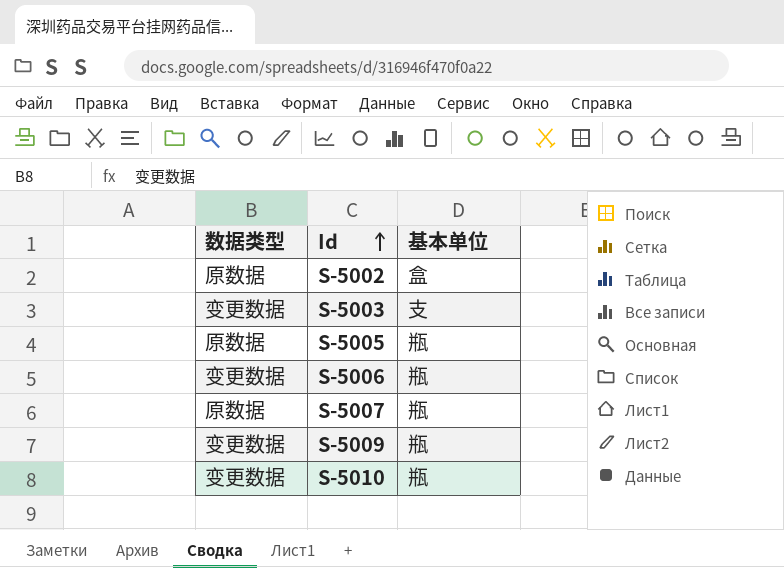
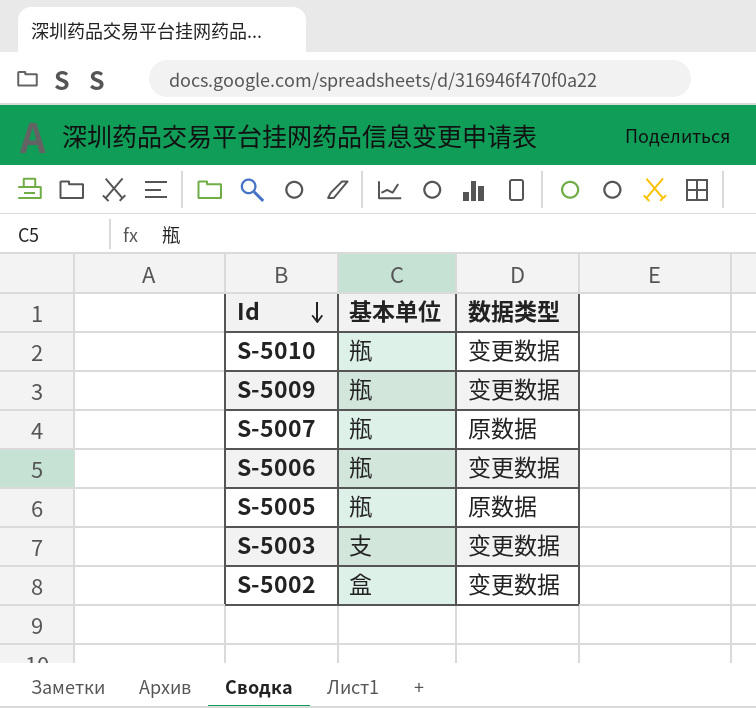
row order: Id ascending -> Id descending
column 数据类型 | position: 1 -> 3
S-5002 | 数据类型: 原数据 -> 变更数据

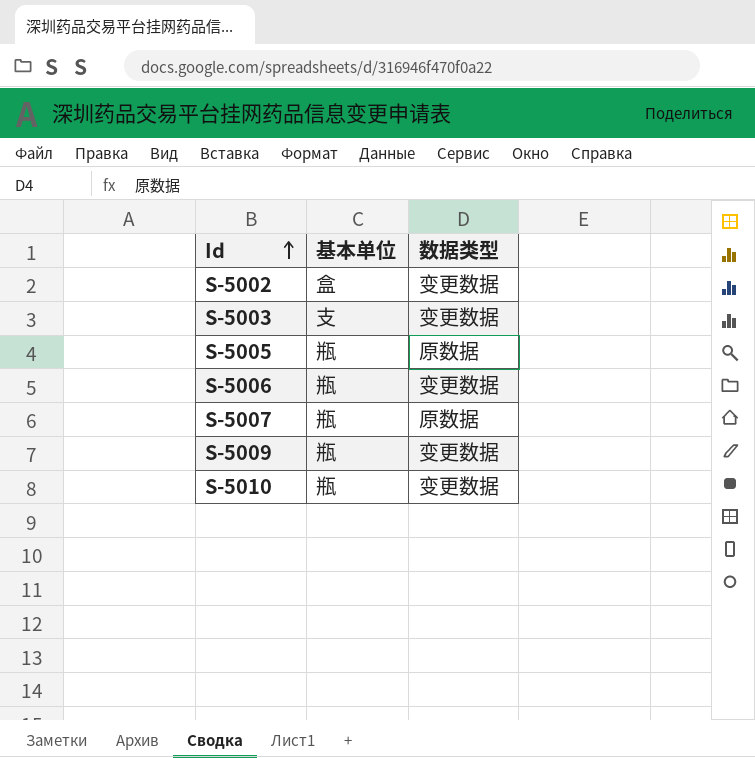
row order: Id descending -> Id ascending

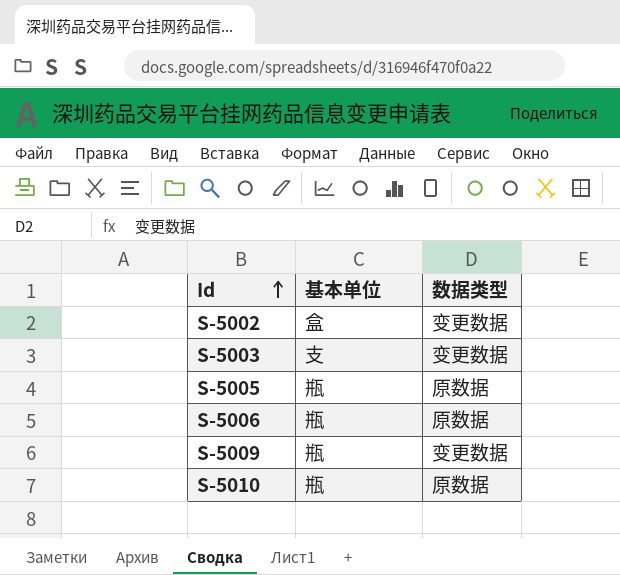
row S-5007: 瓶 | 原数据 -> none
S-5006 | 数据类型: 变更数据 -> 原数据
S-5010 | 数据类型: 变更数据 -> 原数据

